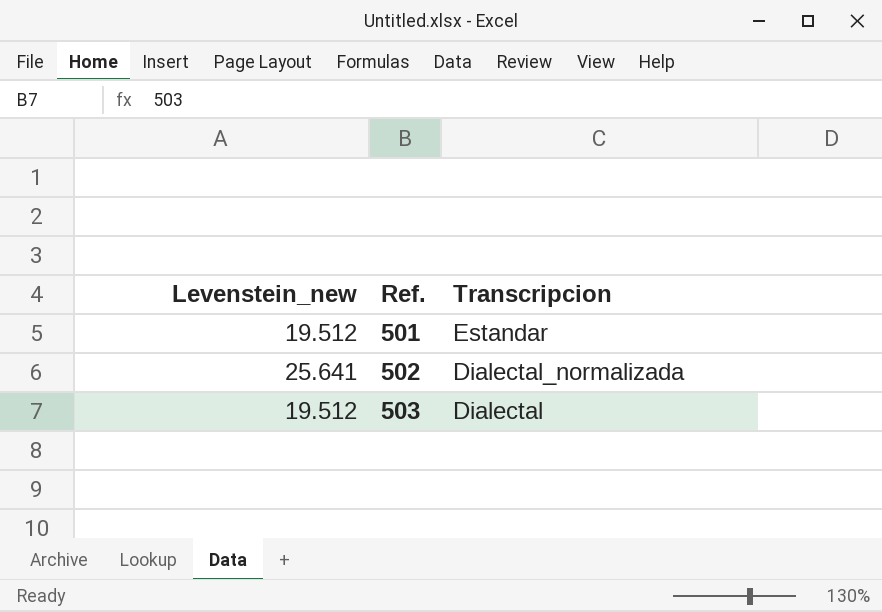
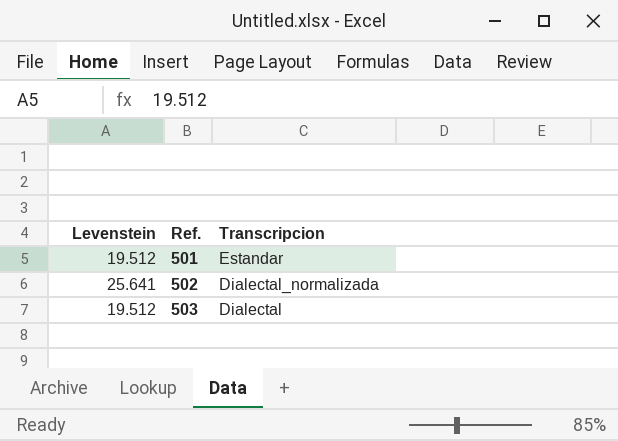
column name: Levenstein_new -> Levenstein

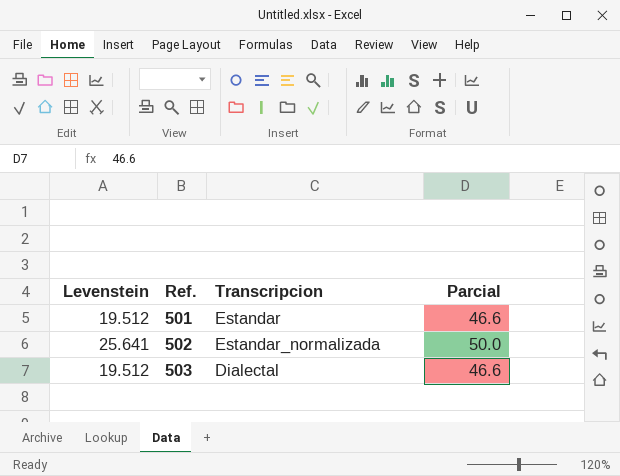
column Parcial | position: none -> 4
502 | Transcripcion: Dialectal_normalizada -> Estandar_normalizada

